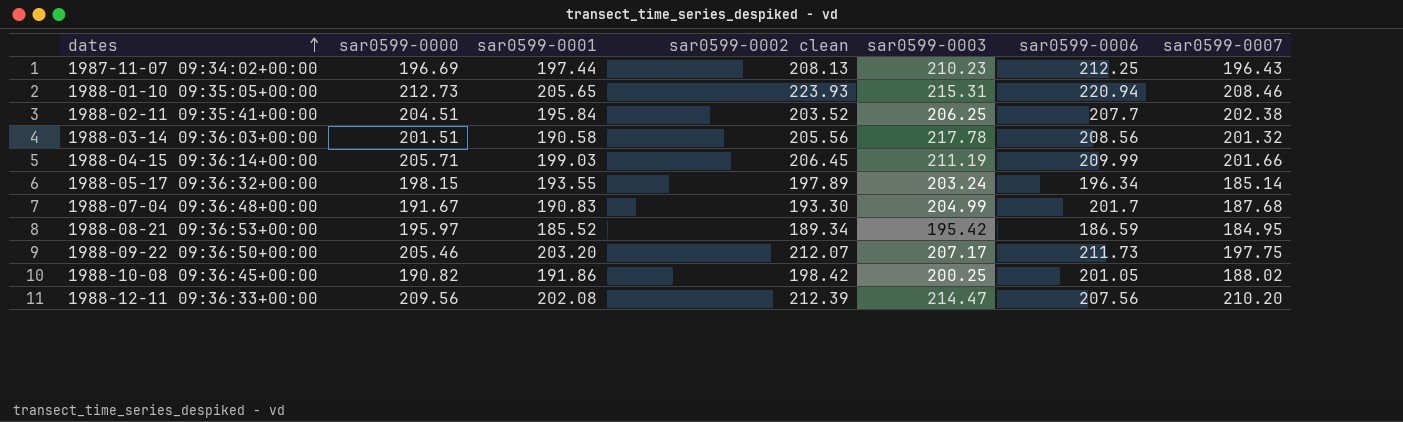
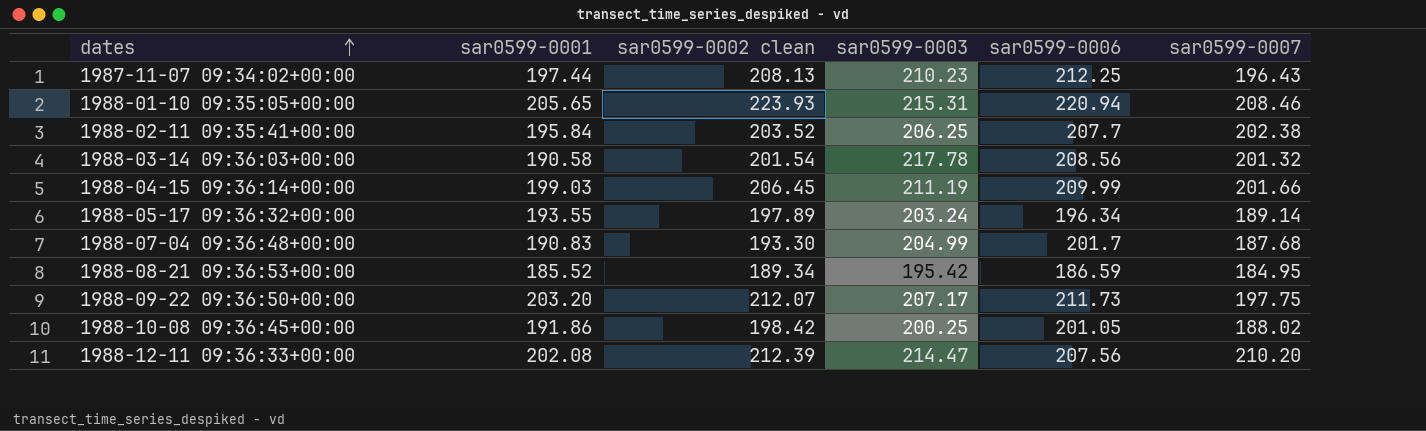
column sar0599-0000 | position: 2 -> none
1988-03-14 09:36:03+00:00 | sar0599-0002 clean: 205.56 -> 201.54
1988-05-17 09:36:32+00:00 | sar0599-0007: 185.14 -> 189.14

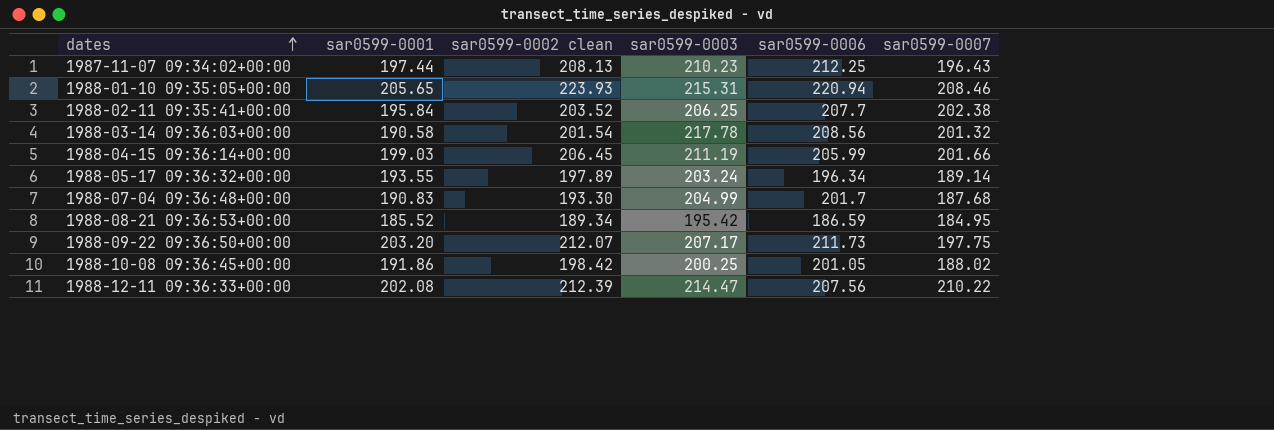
1988-04-15 09:36:14+00:00 | sar0599-0006: 209.99 -> 205.99
1988-12-11 09:36:33+00:00 | sar0599-0007: 210.20 -> 210.22

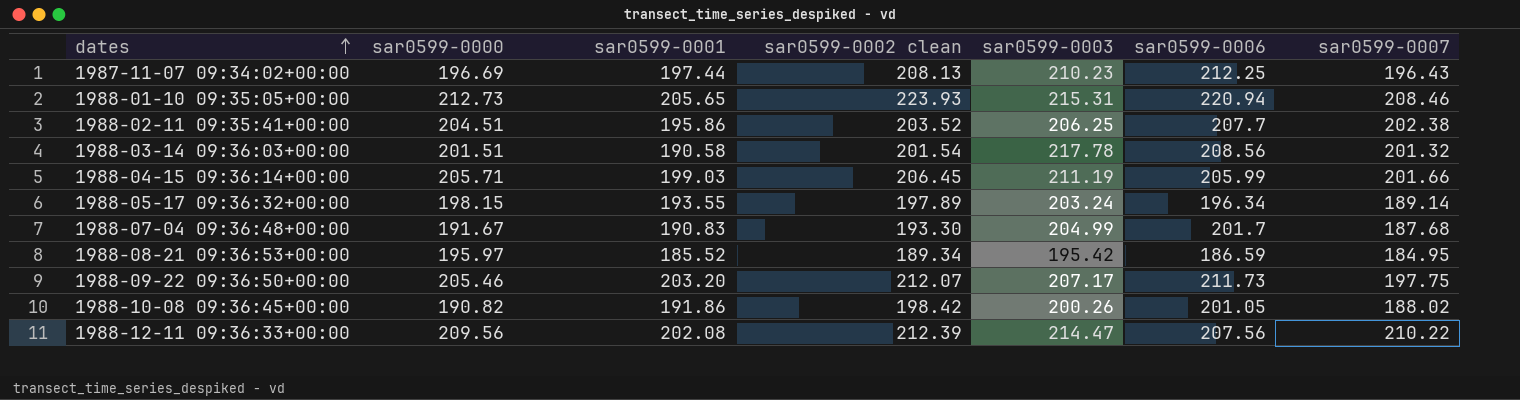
column sar0599-0000 | position: none -> 2
1988-02-11 09:35:41+00:00 | sar0599-0001: 195.84 -> 195.86
1988-10-08 09:36:45+00:00 | sar0599-0003: 200.25 -> 200.26

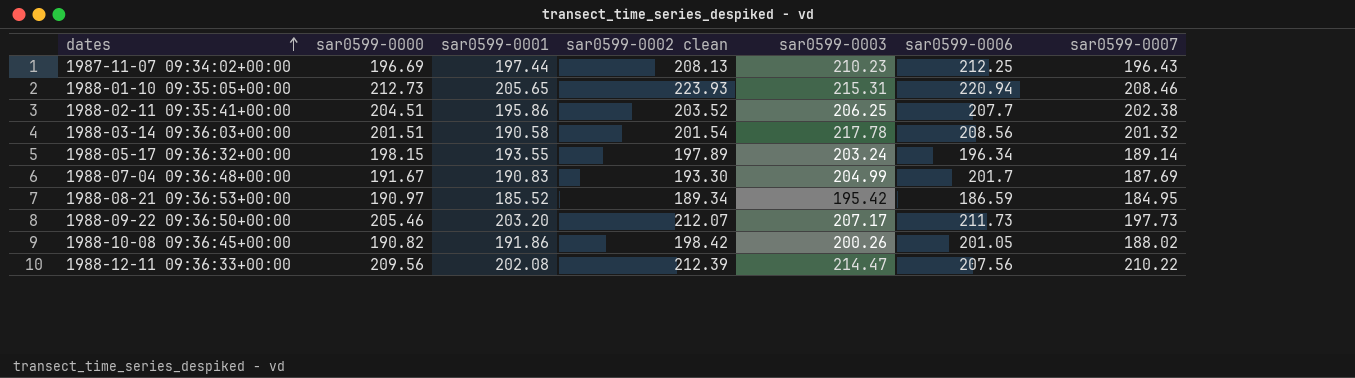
row 1988-04-15 09:36:14+00:00: 205.71 | 199.03 | 206.45 | 211.19 | 205.99 | 201.66 -> none
1988-07-04 09:36:48+00:00 | sar0599-0007: 187.68 -> 187.69
1988-08-21 09:36:53+00:00 | sar0599-0000: 195.97 -> 190.97
1988-09-22 09:36:50+00:00 | sar0599-0007: 197.75 -> 197.73

